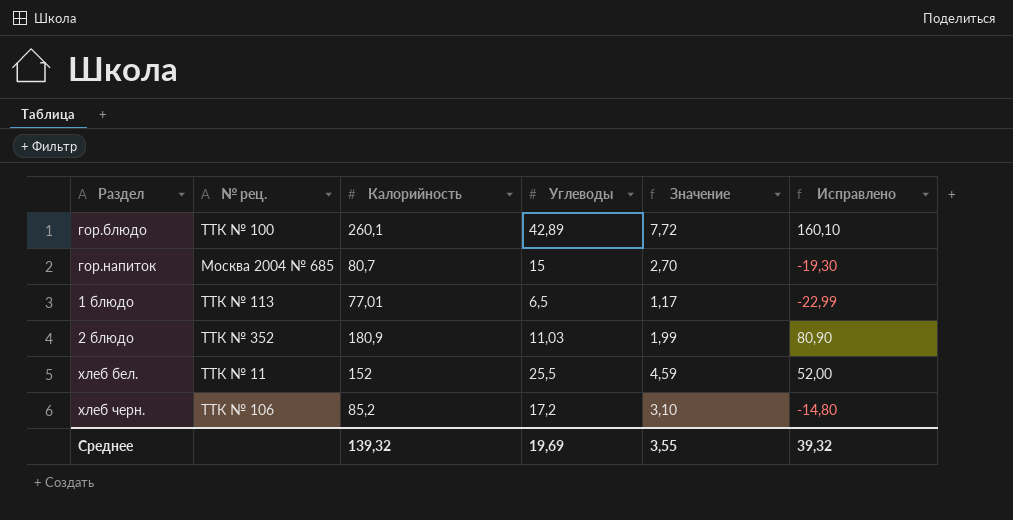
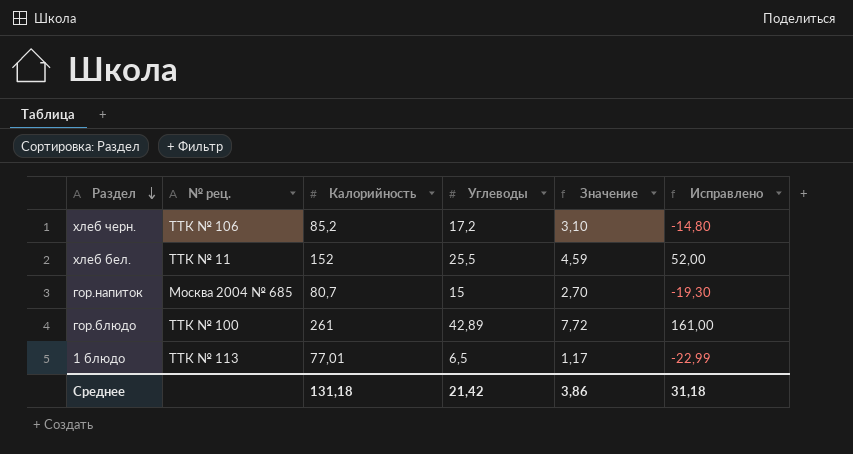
row order: none -> Раздел descending
row 2 блюдо: ТТК № 352 | 180,9 | 11,03 | 1,99 | 80,90 -> none
гор.блюдо | Калорийность: 260,1 -> 261
гор.блюдо | Исправлено: 160,10 -> 161,00
Среднее | Калорийность: 139,32 -> 131,18
Среднее | Углеводы: 19,69 -> 21,42
Среднее | Значение: 3,55 -> 3,86
Среднее | Исправлено: 39,32 -> 31,18

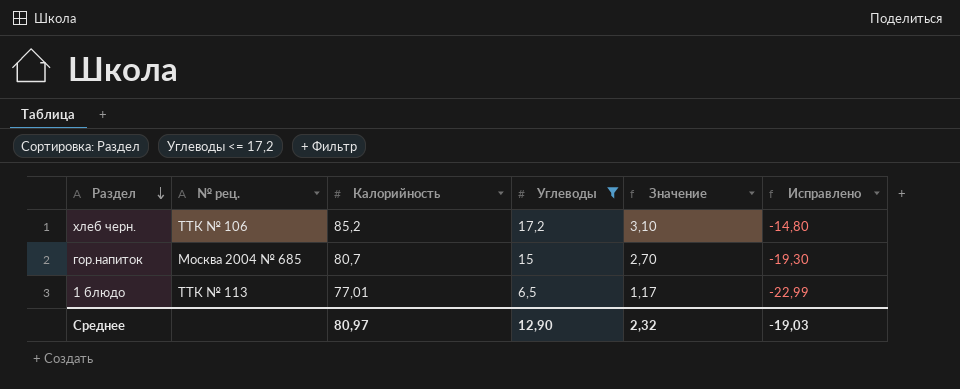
filter: none -> Углеводы <= 17,2
Среднее | Калорийность: 131,18 -> 80,97
Среднее | Углеводы: 21,42 -> 12,90
Среднее | Значение: 3,86 -> 2,32
Среднее | Исправлено: 31,18 -> -19,03

